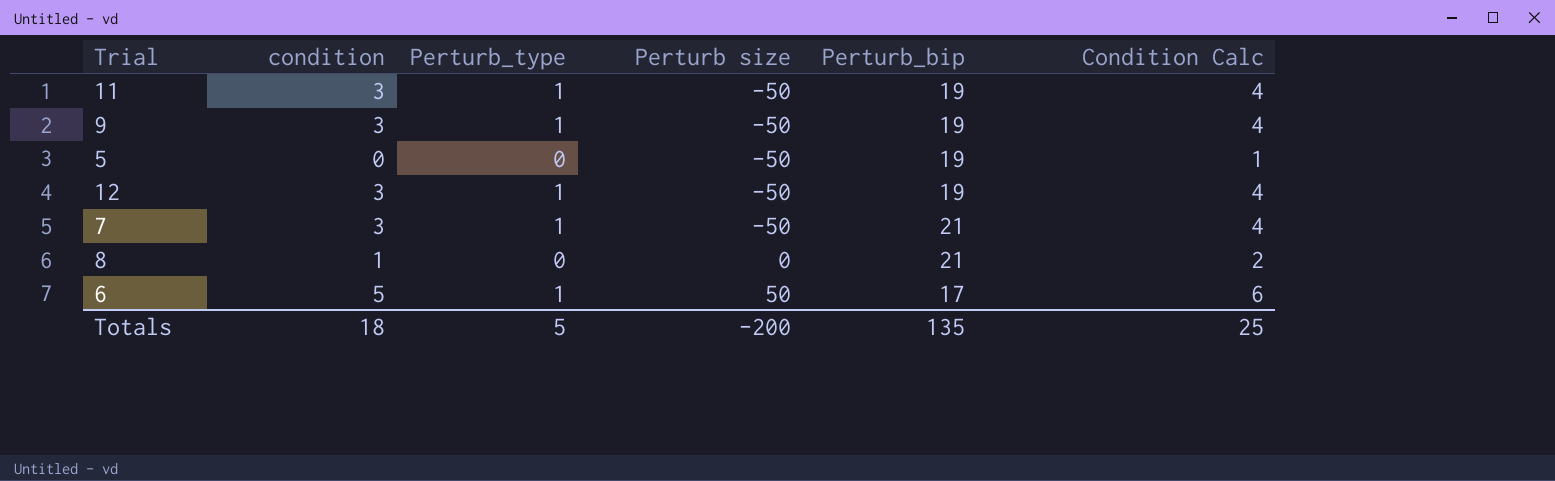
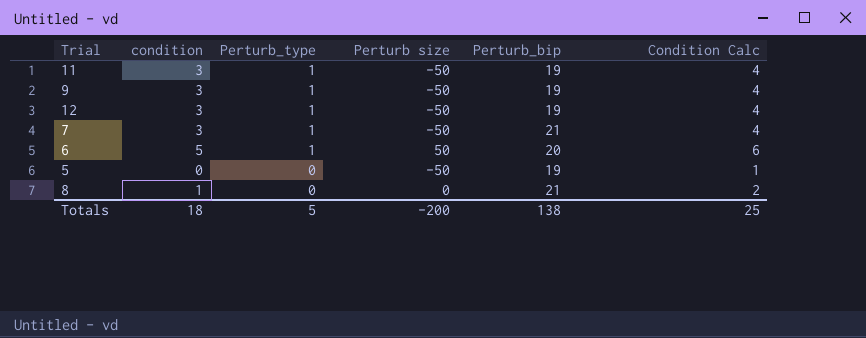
row order: Perturb size ascending -> Perturb_type descending
6 | Perturb_bip: 17 -> 20
Totals | Perturb_bip: 135 -> 138

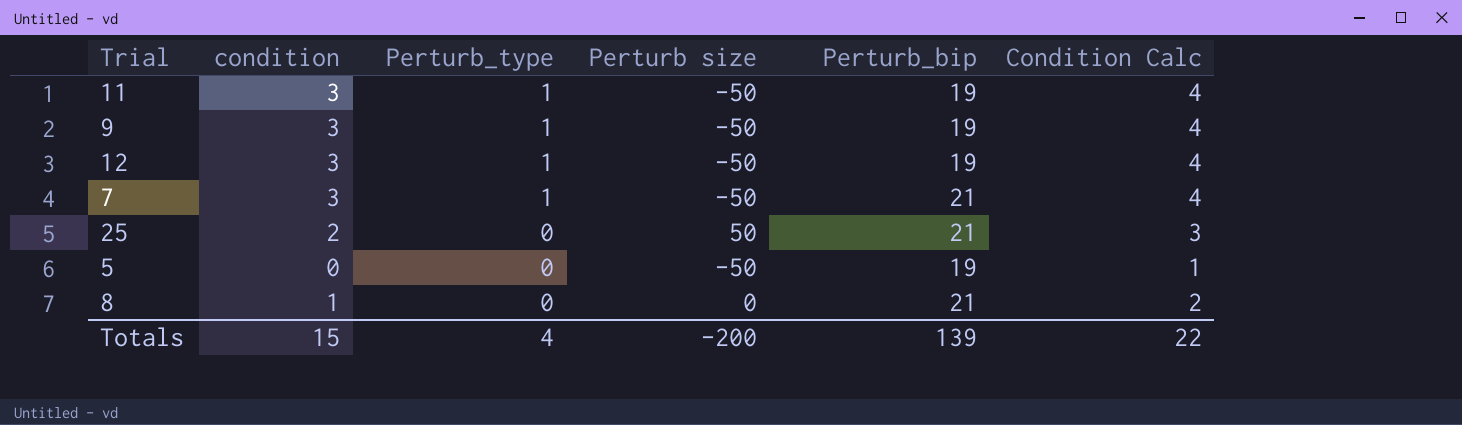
row 6: 5 | 1 | 50 | 20 | 6 -> none
row 25: none -> 2 | 0 | 50 | 21 | 3
Totals | condition: 18 -> 15
Totals | Perturb_type: 5 -> 4
Totals | Perturb_bip: 138 -> 139
Totals | Condition Calc: 25 -> 22

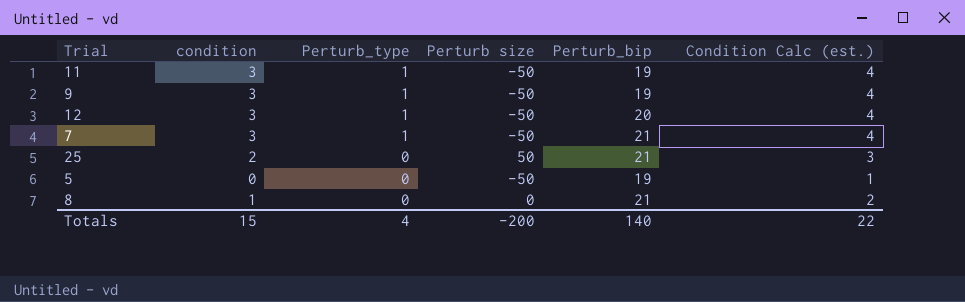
column name: Condition Calc -> Condition Calc (est.)
12 | Perturb_bip: 19 -> 20
Totals | Perturb_bip: 139 -> 140

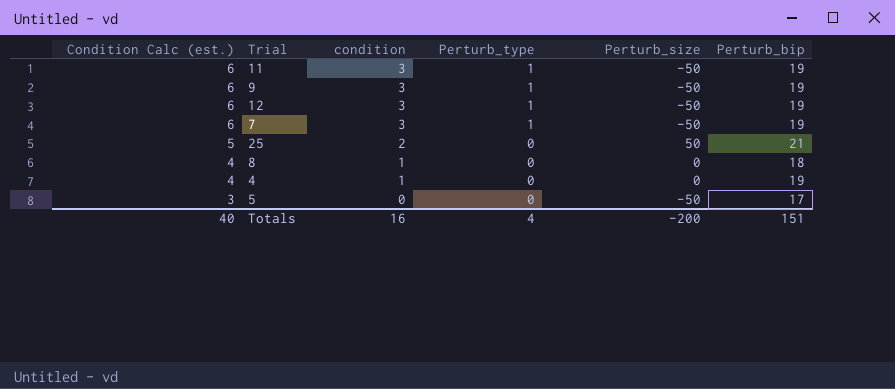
row order: Perturb_type descending -> Condition Calc (est.) descending
column Condition Calc (est.) | formula: [condition] + 1 -> [condition] + 3
column Condition Calc (est.) | position: 6 -> 1
column name: Perturb size -> Perturb_size
12 | Perturb_bip: 20 -> 19
7 | Perturb_bip: 21 -> 19
8 | Perturb_bip: 21 -> 18
row 4: none -> 4 | 1 | 0 | 0 | 19
5 | Perturb_bip: 19 -> 17
Totals | Condition Calc (est.): 22 -> 40
Totals | condition: 15 -> 16
Totals | Perturb_bip: 140 -> 151

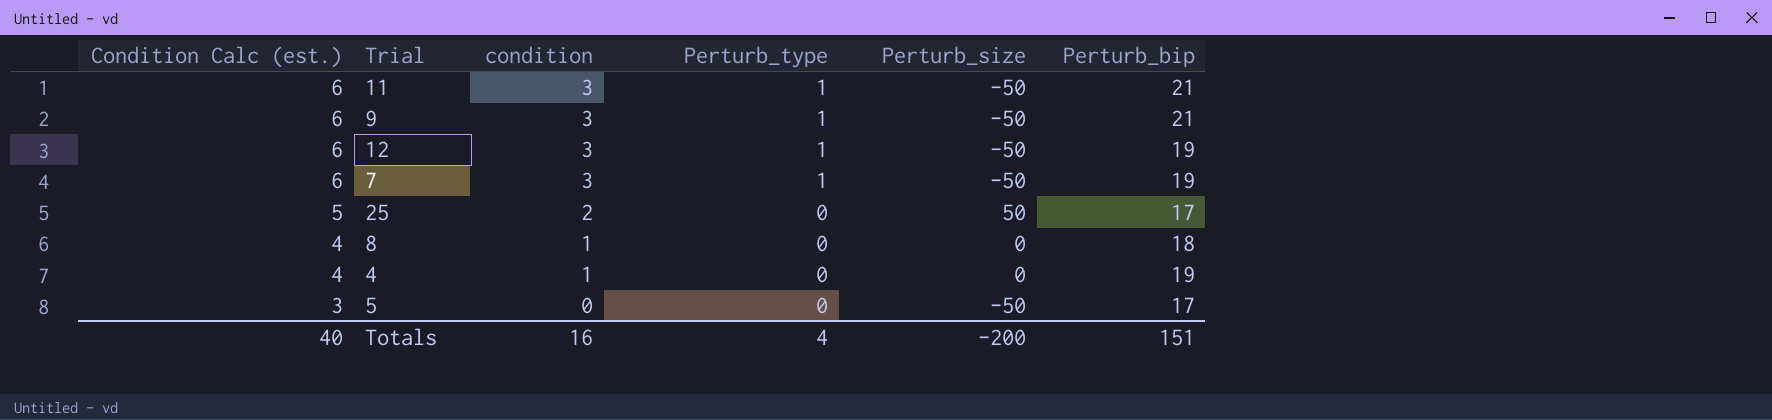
11 | Perturb_bip: 19 -> 21
9 | Perturb_bip: 19 -> 21
25 | Perturb_bip: 21 -> 17

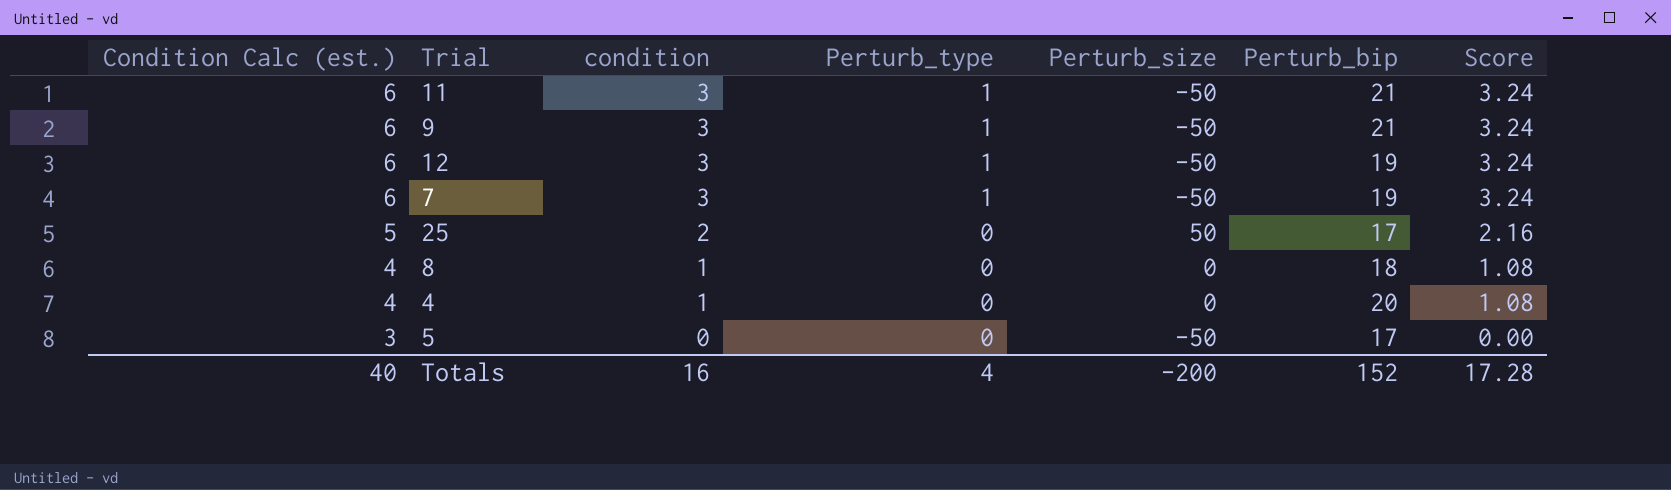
column Score | formula: none -> [condition] * 1.08
4 | Perturb_bip: 19 -> 20
Totals | Perturb_bip: 151 -> 152

